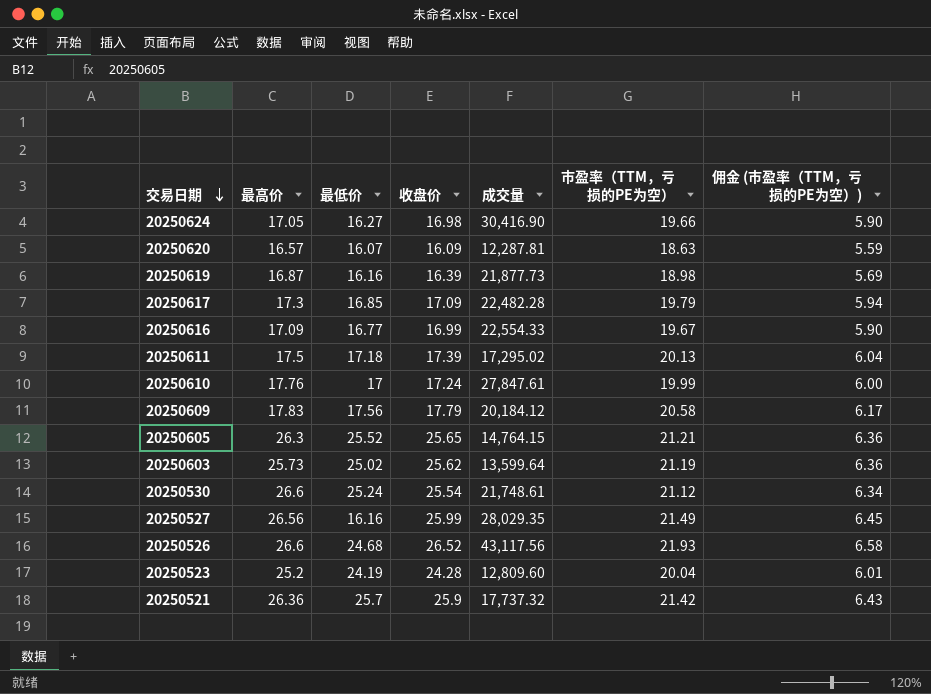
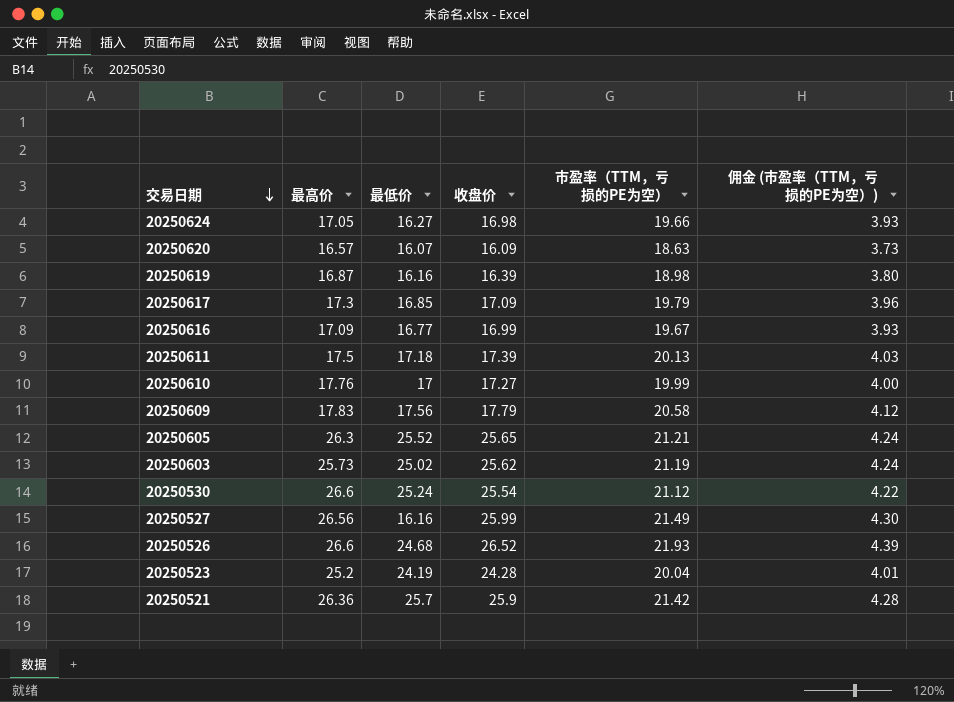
column 成交量 | position: 5 -> none
column 佣金 (市盈率（TTM，亏损的PE为空）) | formula: [市盈率（TTM，亏损的PE为空）] * 0.3 -> [市盈率（TTM，亏损的PE为空）] * 0.2
20250610 | 收盘价: 17.24 -> 17.27

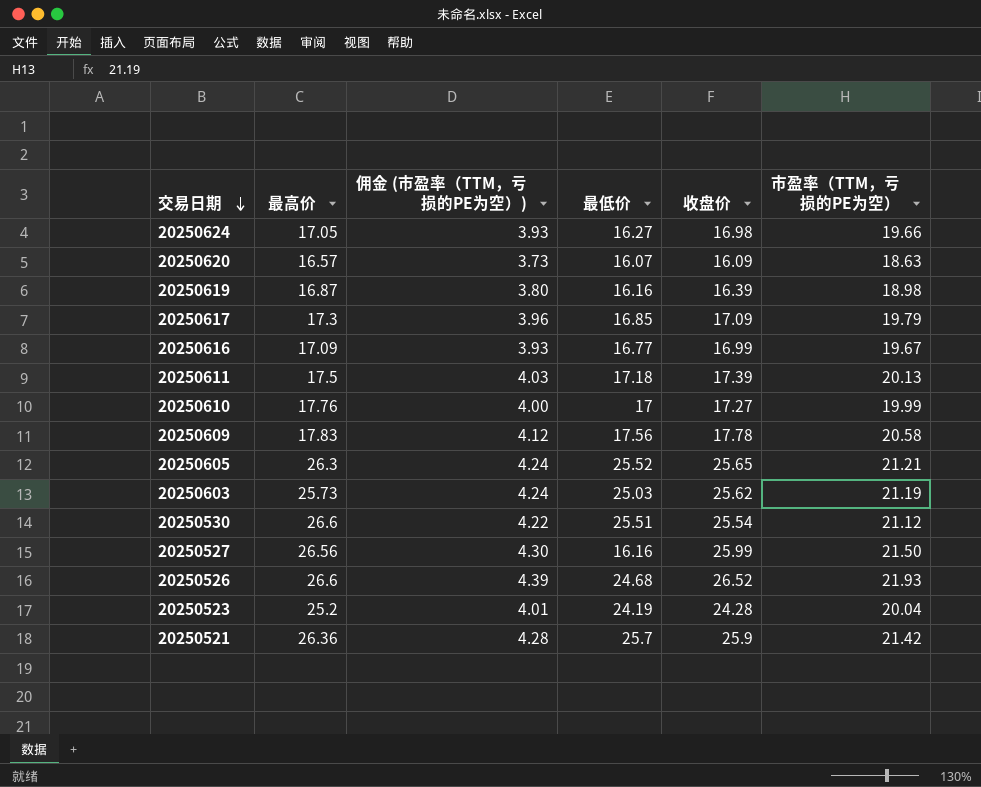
column 佣金 (市盈率（TTM，亏损的PE为空）) | position: 6 -> 3
20250609 | 收盘价: 17.79 -> 17.78
20250603 | 最低价: 25.02 -> 25.03
20250530 | 最低价: 25.24 -> 25.51
20250527 | 市盈率（TTM，亏损的PE为空）: 21.49 -> 21.50

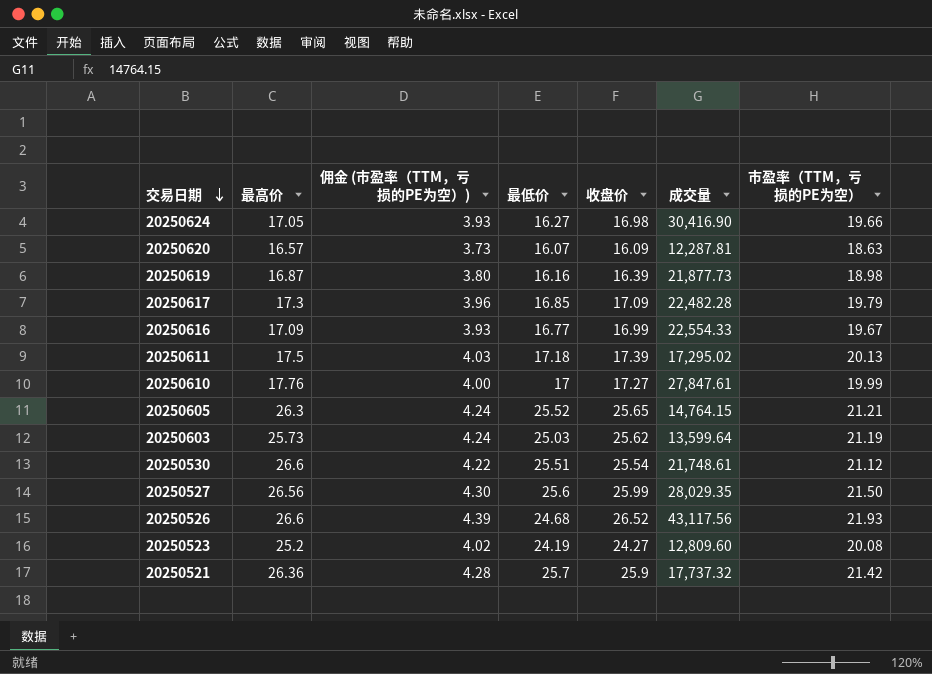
column 成交量 | position: none -> 6
row 20250609: 17.83 | 4.12 | 17.56 | 17.78 | 20.58 -> none
20250527 | 最低价: 16.16 -> 25.6
20250523 | 佣金 (市盈率（TTM，亏损的PE为空）): 4.01 -> 4.02
20250523 | 收盘价: 24.28 -> 24.27
20250523 | 市盈率（TTM，亏损的PE为空）: 20.04 -> 20.08

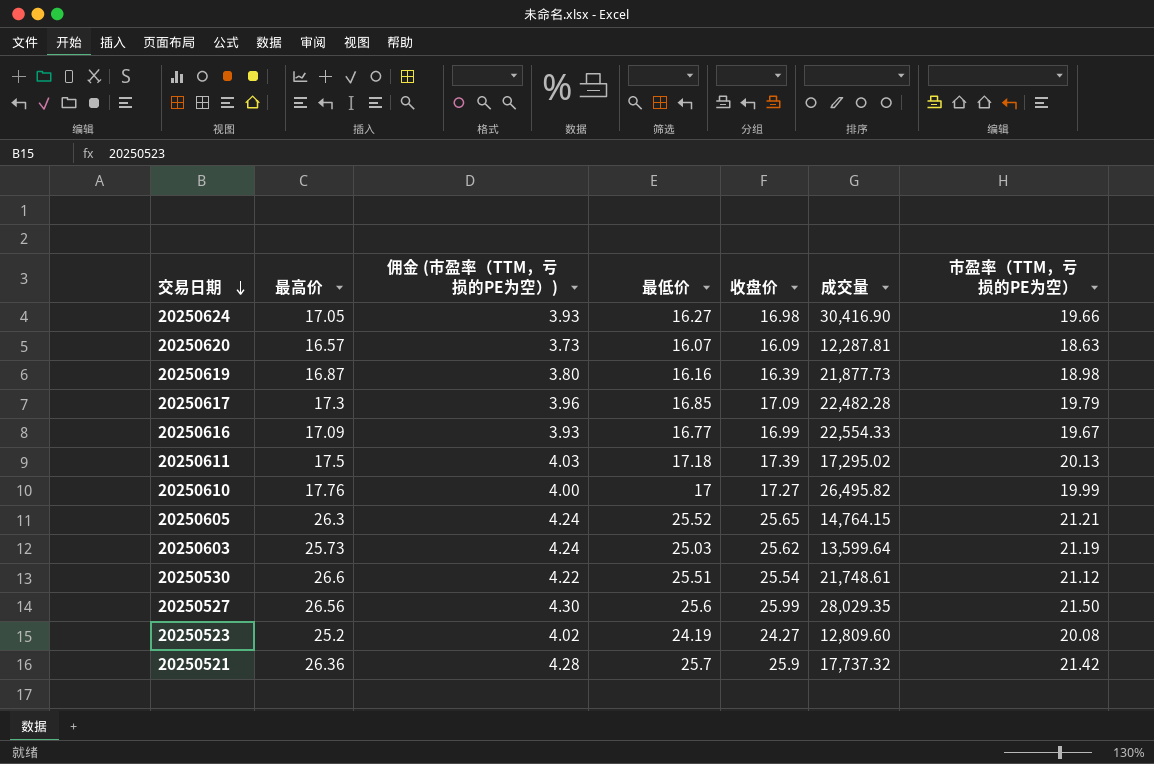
row 20250526: 26.6 | 4.39 | 24.68 | 26.52 | 43,117.56 | 21.93 -> none
20250610 | 成交量: 27,847.61 -> 26,495.82

